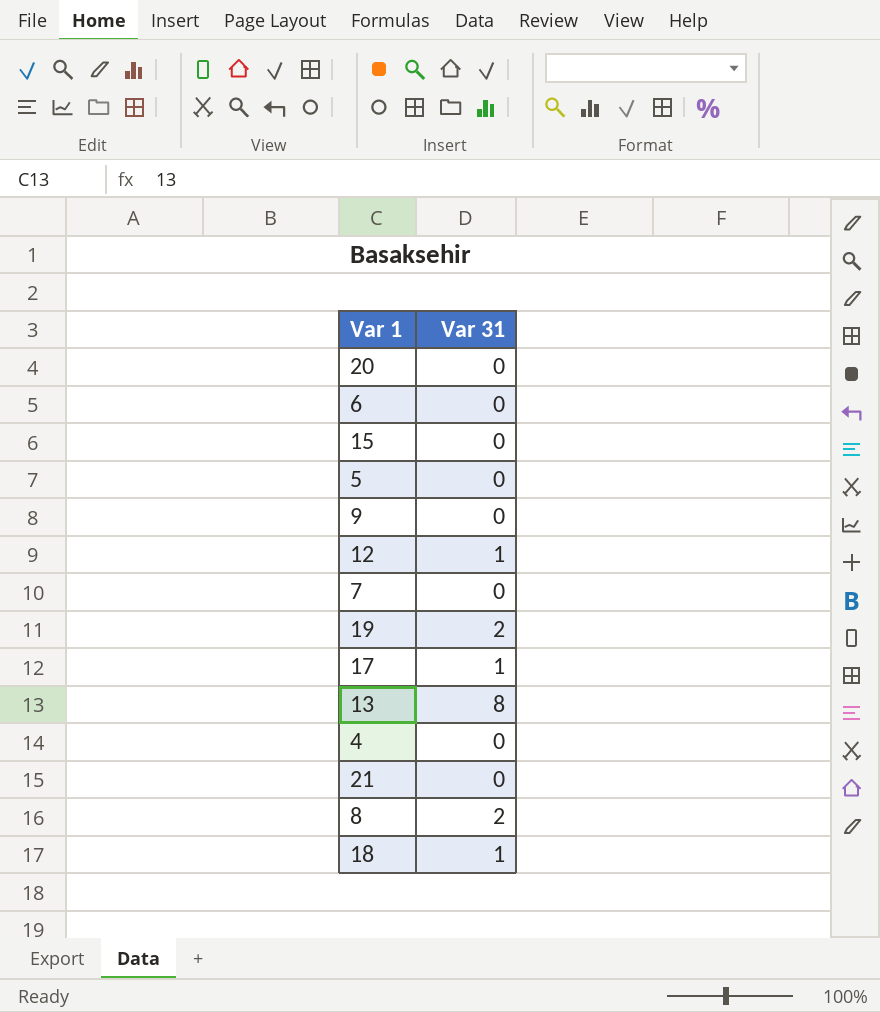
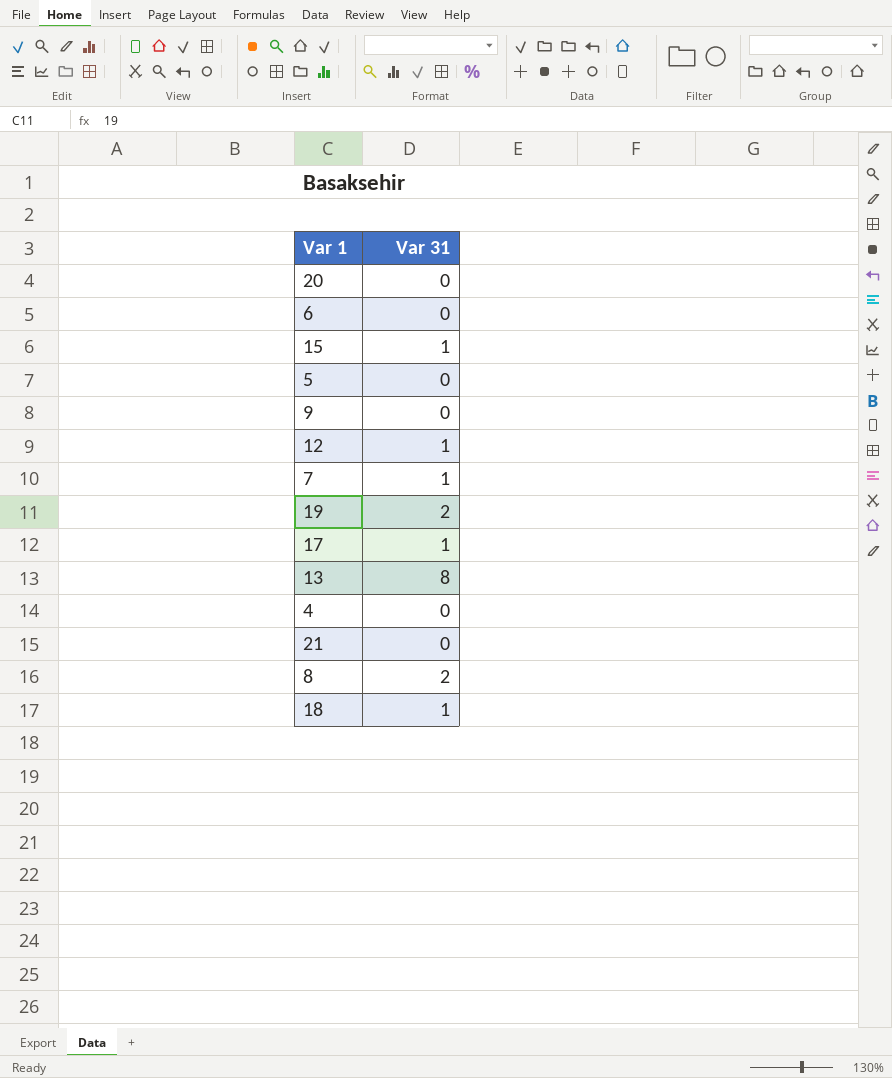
15 | Var 31: 0 -> 1
7 | Var 31: 0 -> 1

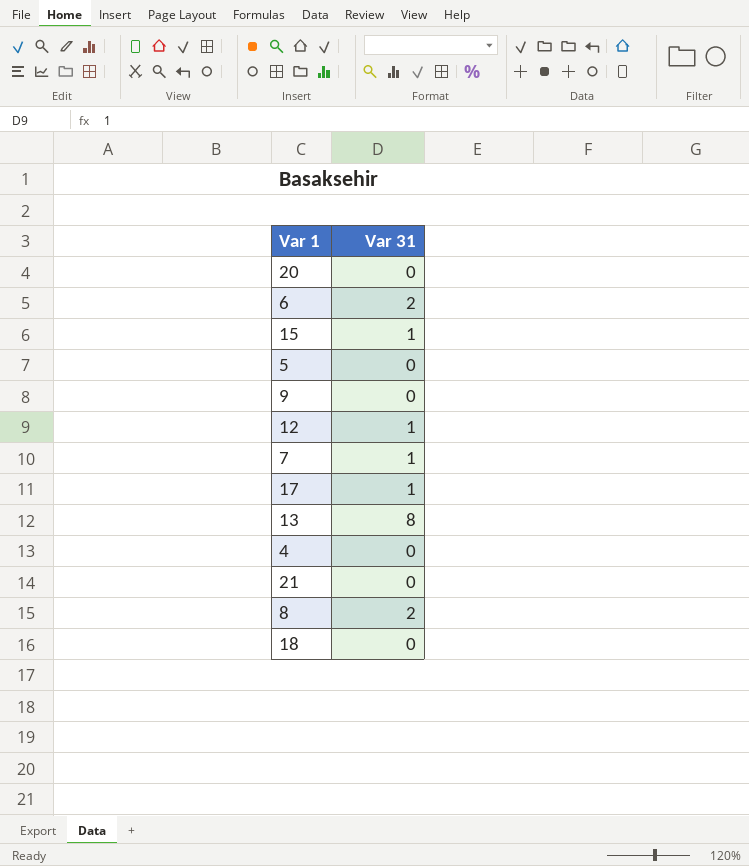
row 19: 2 -> none
6 | Var 31: 0 -> 2
18 | Var 31: 1 -> 0

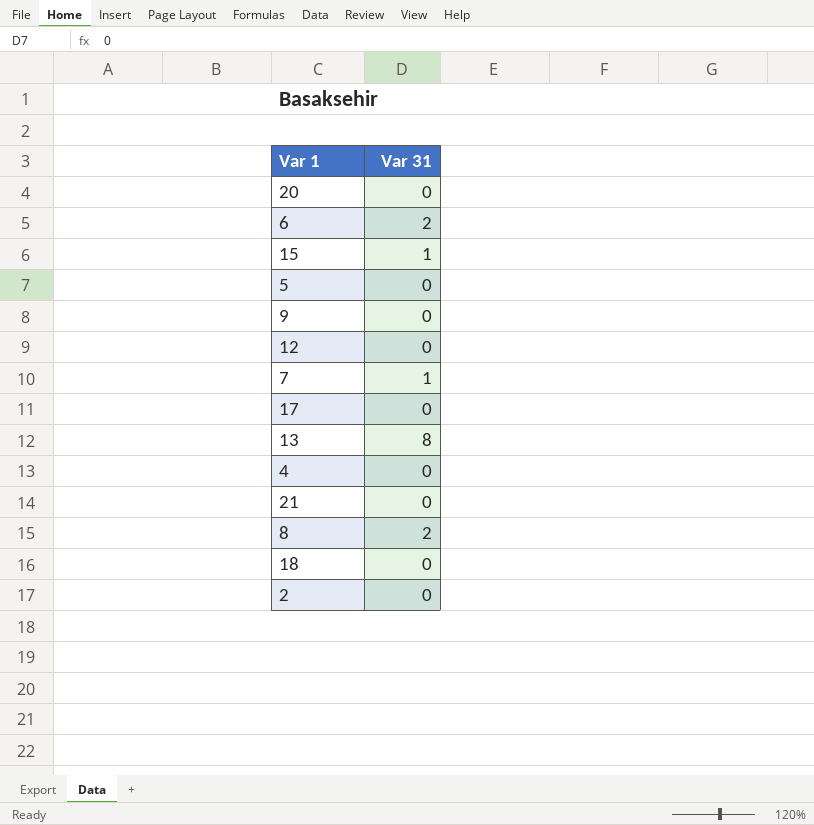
12 | Var 31: 1 -> 0
17 | Var 31: 1 -> 0
row 2: none -> 0

